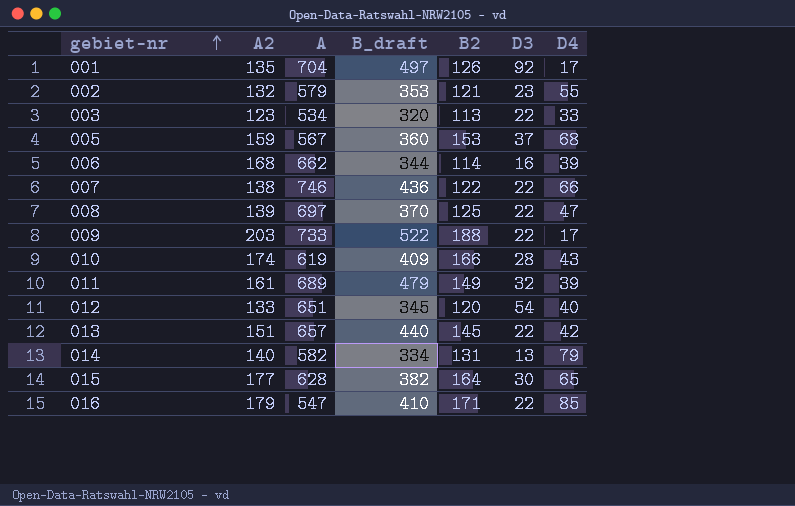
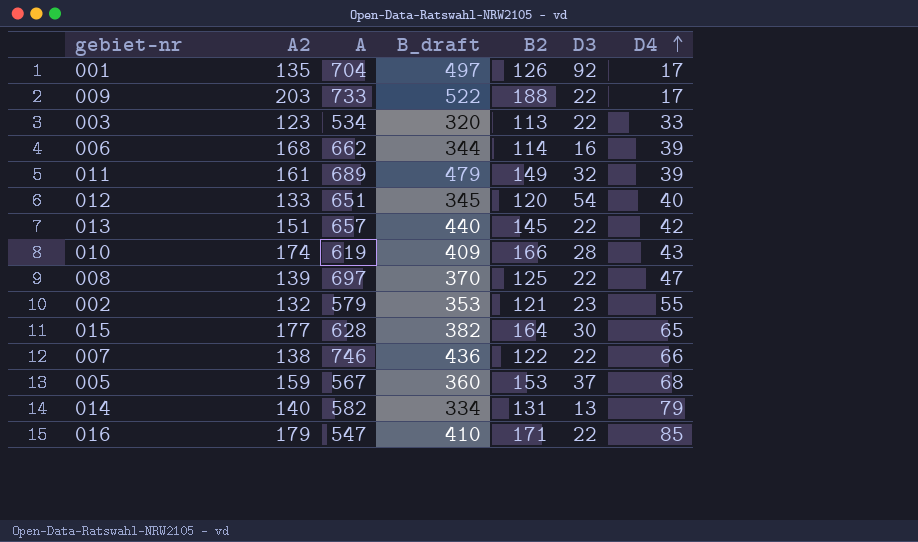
row order: gebiet-nr ascending -> D4 ascending

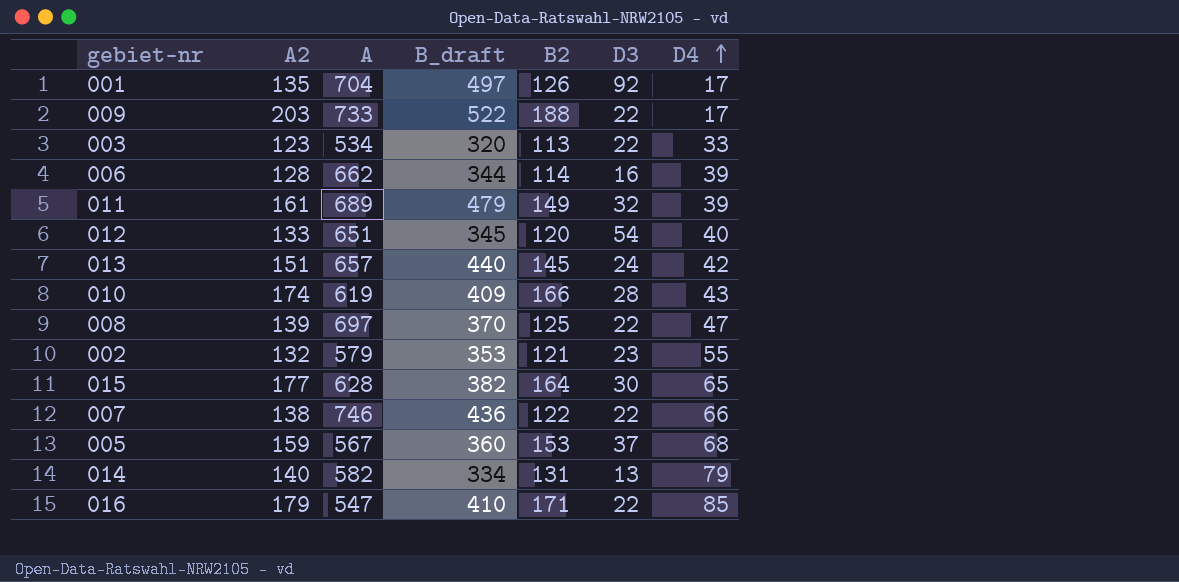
006 | A2: 168 -> 128
013 | D3: 22 -> 24

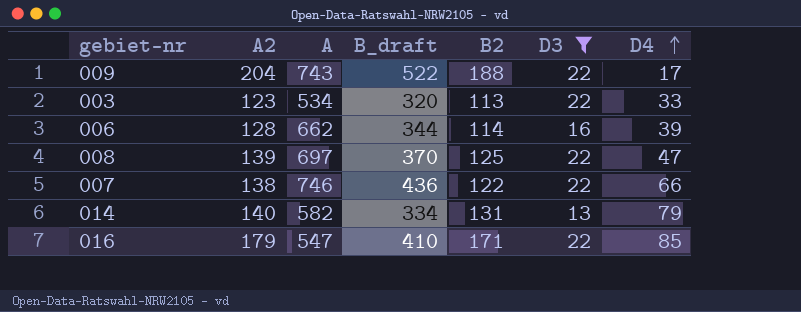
filter: none -> D3 <= 22
009 | A2: 203 -> 204
009 | A: 733 -> 743

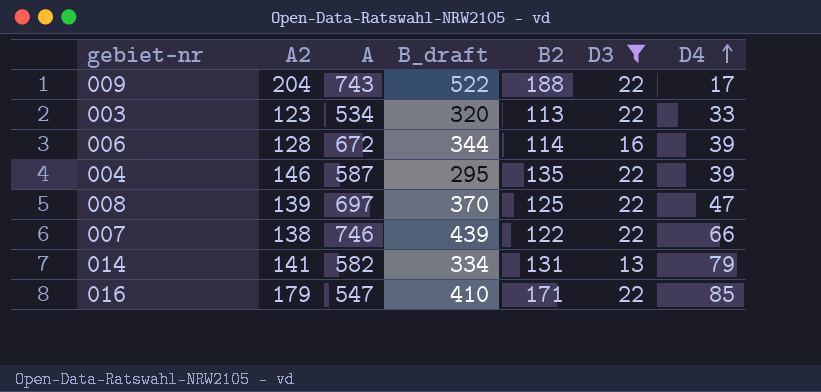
006 | A: 662 -> 672
row 004: none -> 146 | 587 | 295 | 135 | 22 | 39
007 | B_draft: 436 -> 439
014 | A2: 140 -> 141

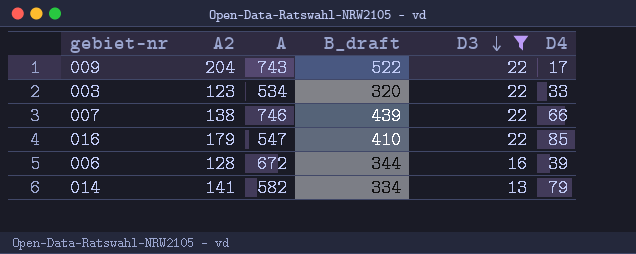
row order: D4 ascending -> D3 descending
column B2 | position: 5 -> none
row 004: 146 | 587 | 295 | 135 | 22 | 39 -> none
row 008: 139 | 697 | 370 | 125 | 22 | 47 -> none

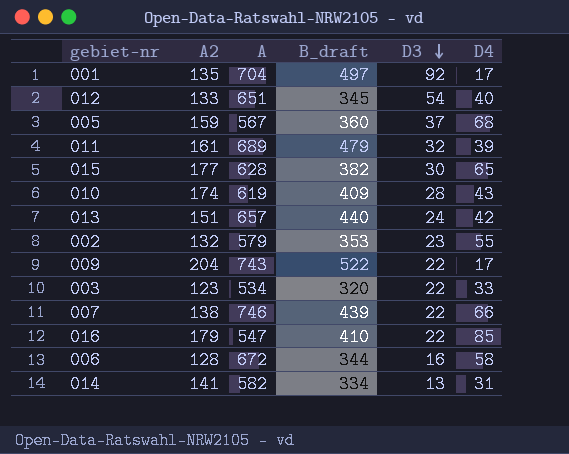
filter: D3 <= 22 -> none
006 | D4: 39 -> 58
014 | D4: 79 -> 31

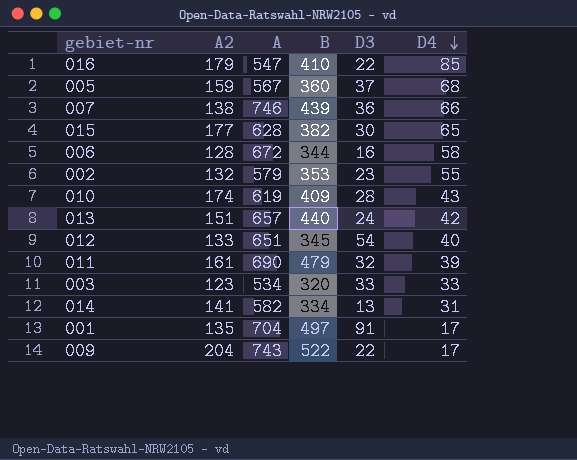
row order: D3 descending -> D4 descending
column name: B_draft -> B
007 | D3: 22 -> 36
011 | A: 689 -> 690
003 | D3: 22 -> 33
001 | D3: 92 -> 91

